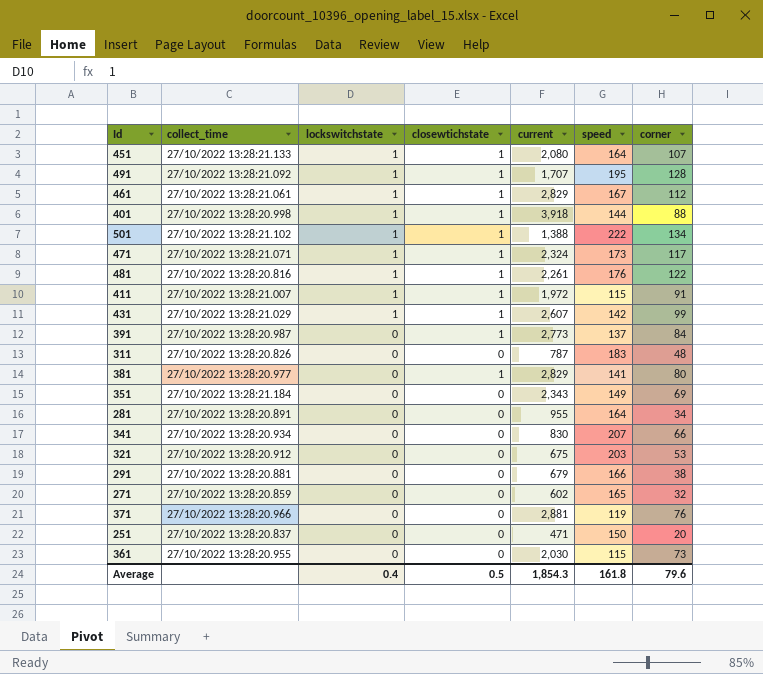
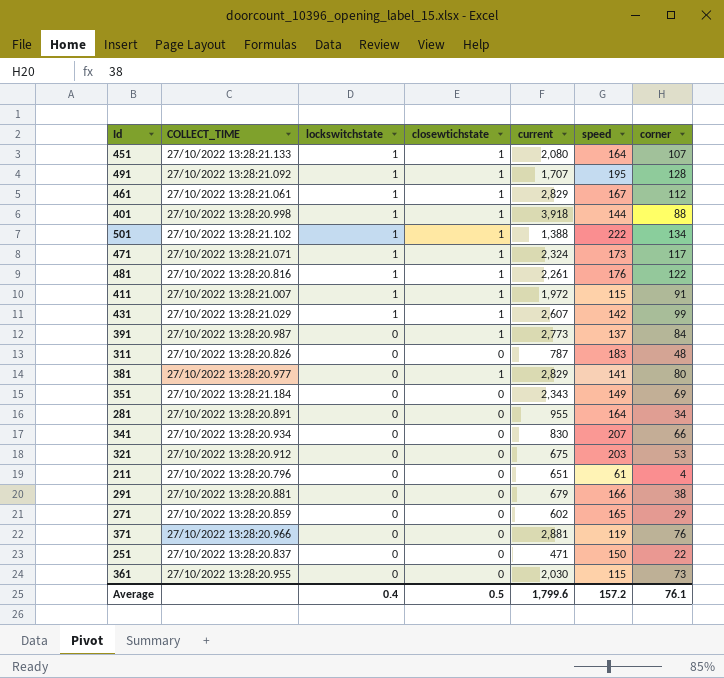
column name: collect_time -> COLLECT_TIME
row 211: none -> 27/10/2022 13:28:20.796 | 0 | 0 | 651 | 61 | 4
271 | corner: 32 -> 29
251 | corner: 20 -> 22
Average | current: 1,854.3 -> 1,799.6
Average | speed: 161.8 -> 157.2
Average | corner: 79.6 -> 76.1

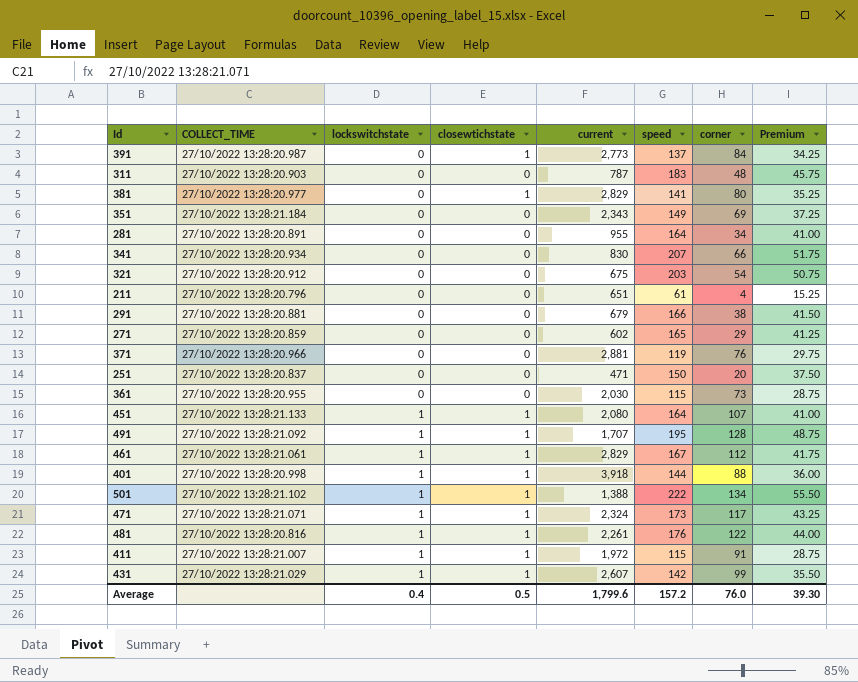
row order: lockswitchstate descending -> lockswitchstate ascending
column Premium | formula: none -> [speed] * 0.25
311 | COLLECT_TIME: 27/10/2022 13:28:20.826 -> 27/10/2022 13:28:20.903
321 | corner: 53 -> 54
251 | corner: 22 -> 20
Average | corner: 76.1 -> 76.0

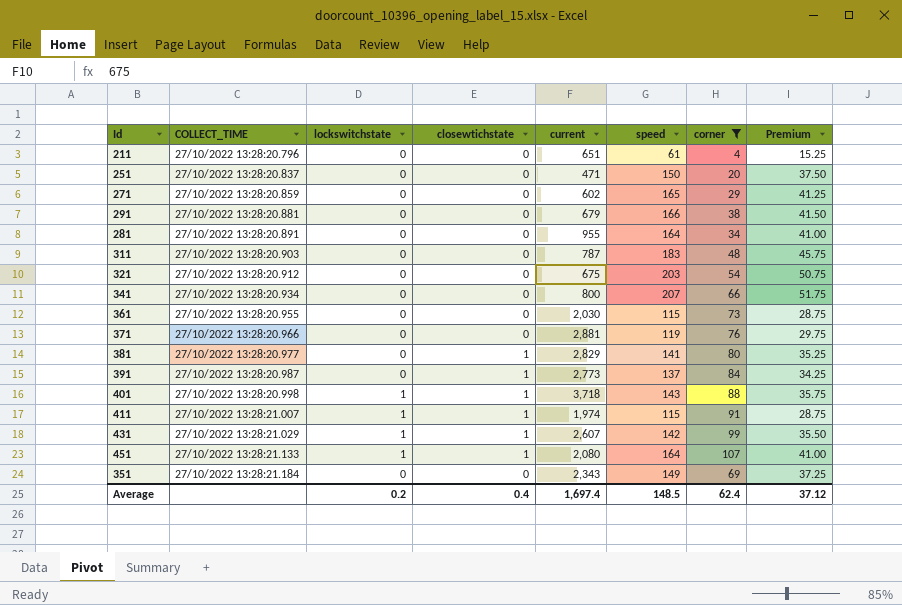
filter: none -> corner <= 107
row order: lockswitchstate ascending -> COLLECT_TIME ascending
341 | current: 830 -> 800
401 | current: 3,918 -> 3,718
401 | speed: 144 -> 143
401 | Premium: 36.00 -> 35.75
411 | current: 1,972 -> 1,974
Average | lockswitchstate: 0.4 -> 0.2
Average | closewtichstate: 0.5 -> 0.4
Average | current: 1,799.6 -> 1,697.4
Average | speed: 157.2 -> 148.5
Average | corner: 76.0 -> 62.4
Average | Premium: 39.30 -> 37.12

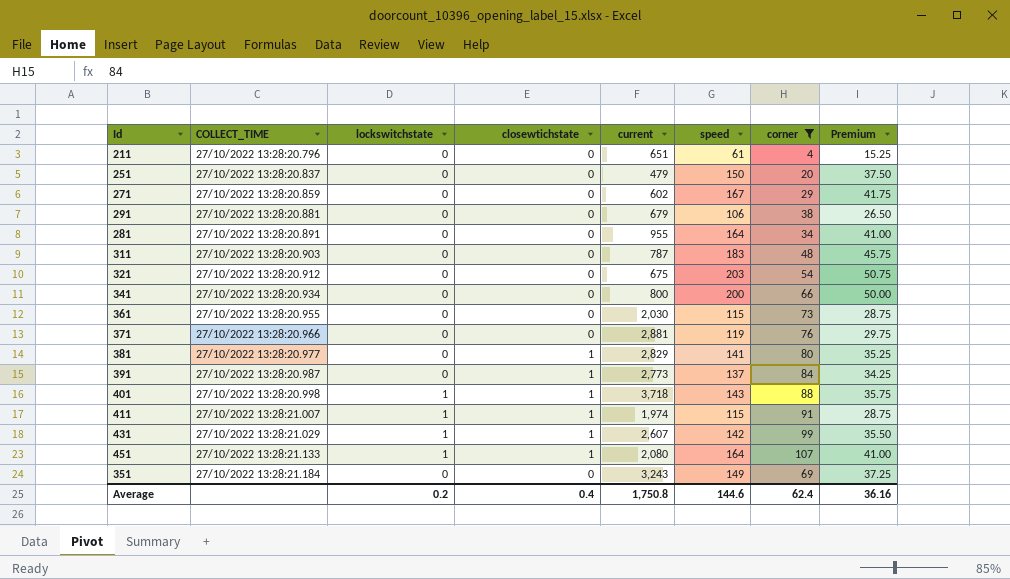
251 | current: 471 -> 479
271 | speed: 165 -> 167
271 | Premium: 41.25 -> 41.75
291 | speed: 166 -> 106
291 | Premium: 41.50 -> 26.50
341 | speed: 207 -> 200
341 | Premium: 51.75 -> 50.00
351 | current: 2,343 -> 3,243
Average | current: 1,697.4 -> 1,750.8
Average | speed: 148.5 -> 144.6
Average | Premium: 37.12 -> 36.16

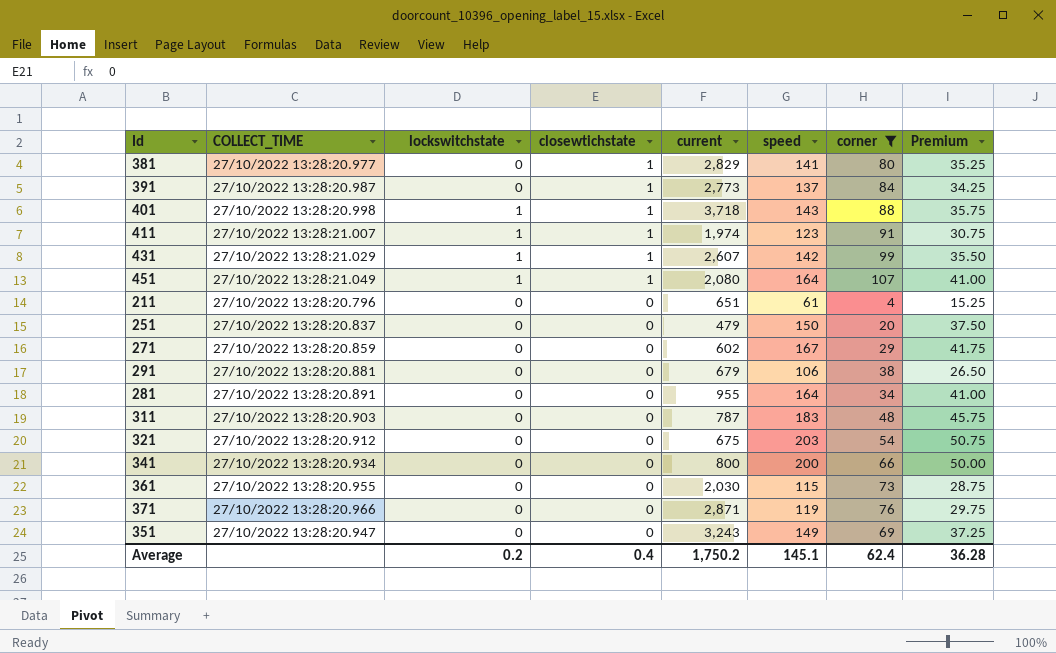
row order: COLLECT_TIME ascending -> closewtichstate descending
411 | speed: 115 -> 123
411 | Premium: 28.75 -> 30.75
451 | COLLECT_TIME: 27/10/2022 13:28:21.133 -> 27/10/2022 13:28:21.049
371 | current: 2,881 -> 2,871
351 | COLLECT_TIME: 27/10/2022 13:28:21.184 -> 27/10/2022 13:28:20.947
Average | current: 1,750.8 -> 1,750.2
Average | speed: 144.6 -> 145.1
Average | Premium: 36.16 -> 36.28

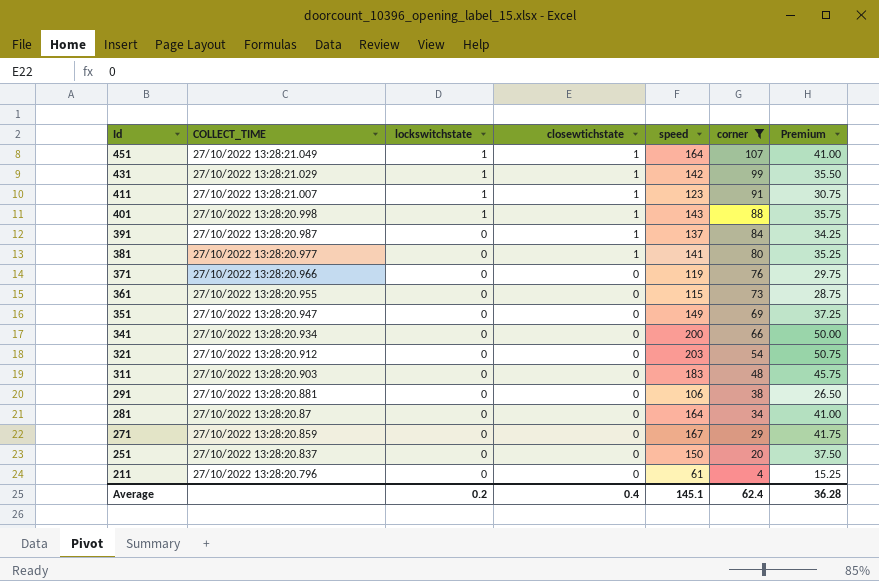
row order: closewtichstate descending -> Id descending
column current | position: 5 -> none
281 | COLLECT_TIME: 27/10/2022 13:28:20.891 -> 27/10/2022 13:28:20.87

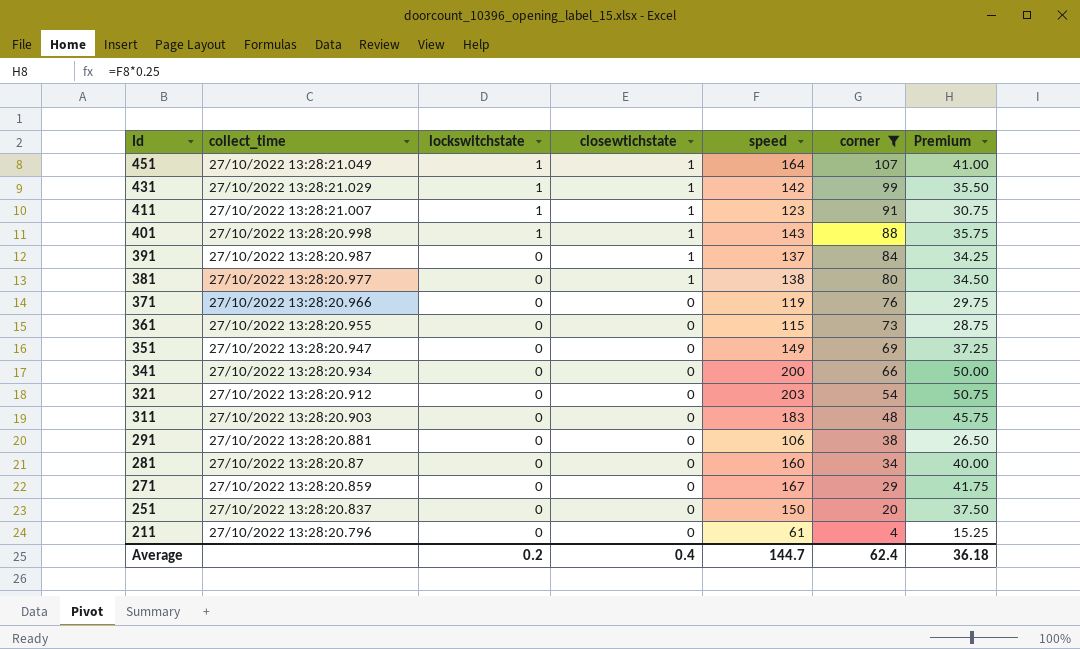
column name: COLLECT_TIME -> collect_time
381 | speed: 141 -> 138
381 | Premium: 35.25 -> 34.50
281 | speed: 164 -> 160
281 | Premium: 41.00 -> 40.00
Average | speed: 145.1 -> 144.7
Average | Premium: 36.28 -> 36.18

